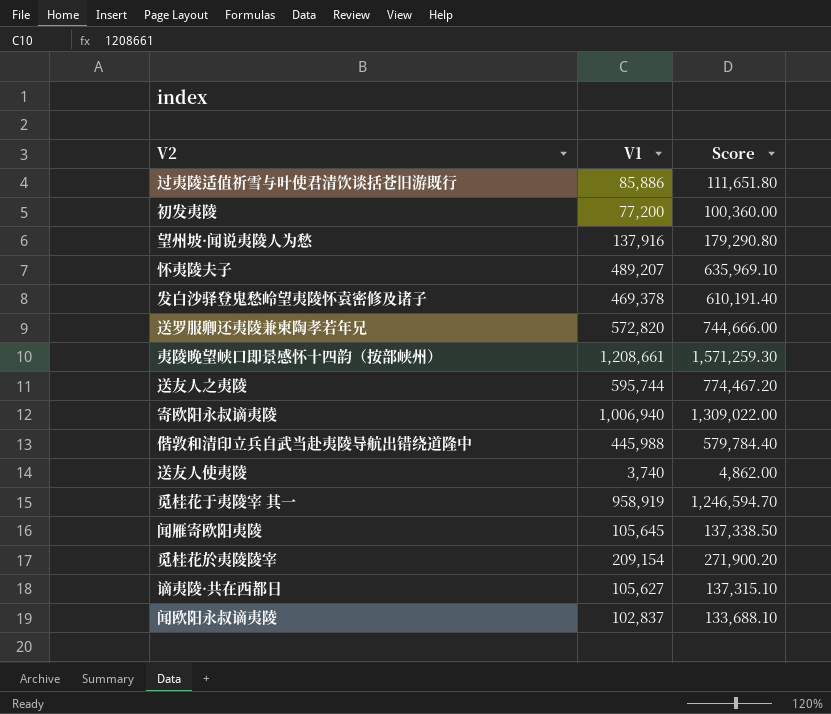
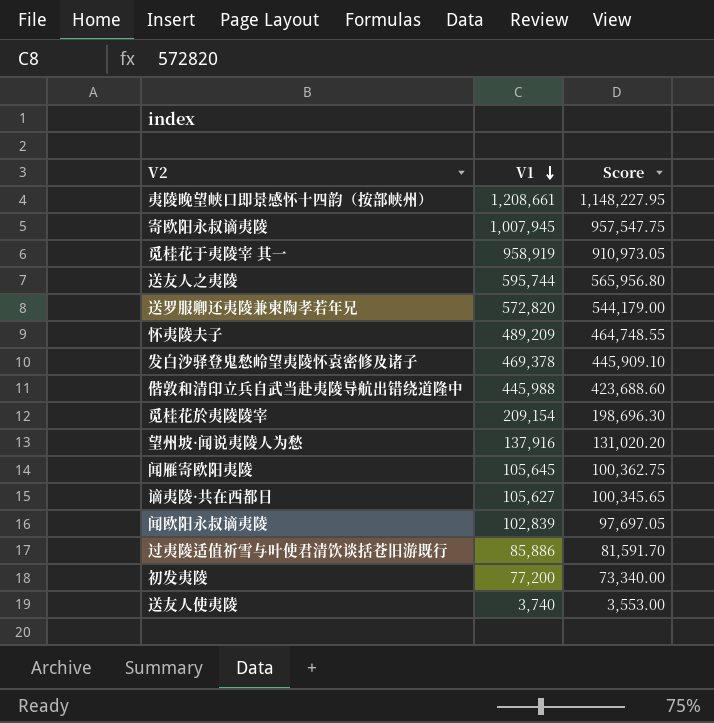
row order: none -> V1 descending
column Score | formula: [V1] * 1.3 -> [V1] * 0.95
寄欧阳永叔谪夷陵 | V1: 1,006,940 -> 1,007,945
怀夷陵夫子 | V1: 489,207 -> 489,209
闻欧阳永叔谪夷陵 | V1: 102,837 -> 102,839

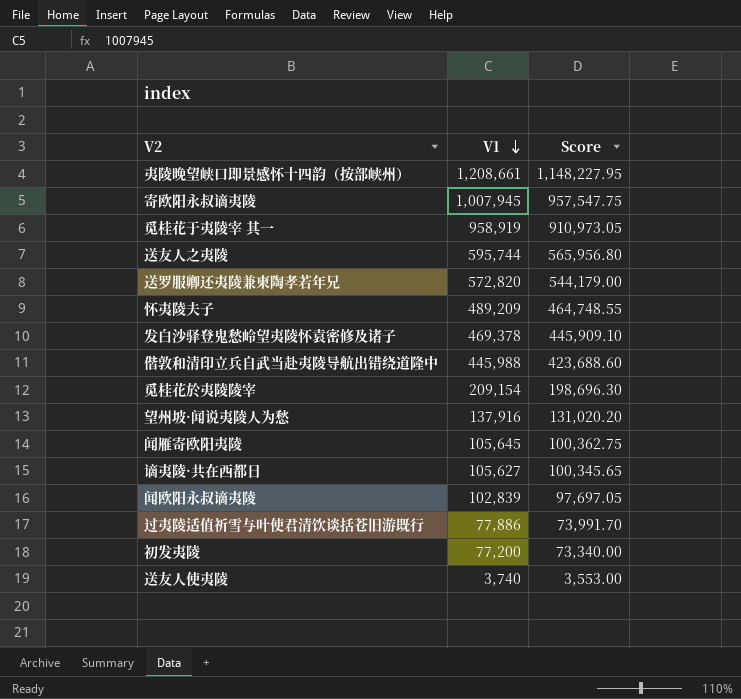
过夷陵适值祈雪与叶使君清饮谈括苍旧游既行 | V1: 85,886 -> 77,886
过夷陵适值祈雪与叶使君清饮谈括苍旧游既行 | Score: 81,591.70 -> 73,991.70

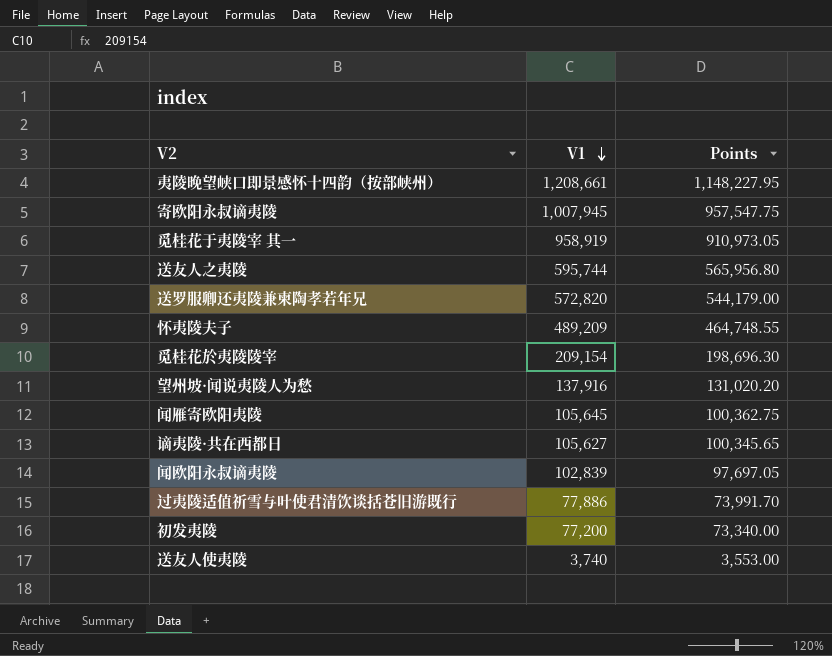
column name: Score -> Points
row 发白沙驿登鬼愁岭望夷陵怀袁密修及诸子: 469,378 | 445,909.10 -> none
row 偕敦和清印立兵自武当赴夷陵导航出错绕道隆中: 445,988 | 423,688.60 -> none

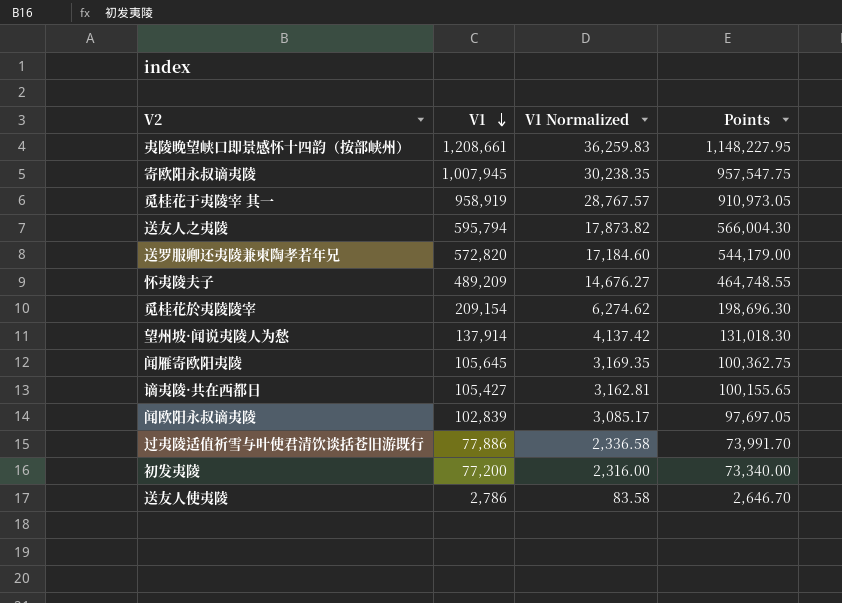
column V1 Normalized | formula: none -> [V1] * 0.03
送友人之夷陵 | V1: 595,744 -> 595,794
送友人之夷陵 | Points: 565,956.80 -> 566,004.30
望州坡·闻说夷陵人为愁 | V1: 137,916 -> 137,914
望州坡·闻说夷陵人为愁 | Points: 131,020.20 -> 131,018.30
谪夷陵·共在西都日 | V1: 105,627 -> 105,427
谪夷陵·共在西都日 | Points: 100,345.65 -> 100,155.65
送友人使夷陵 | V1: 3,740 -> 2,786
送友人使夷陵 | Points: 3,553.00 -> 2,646.70

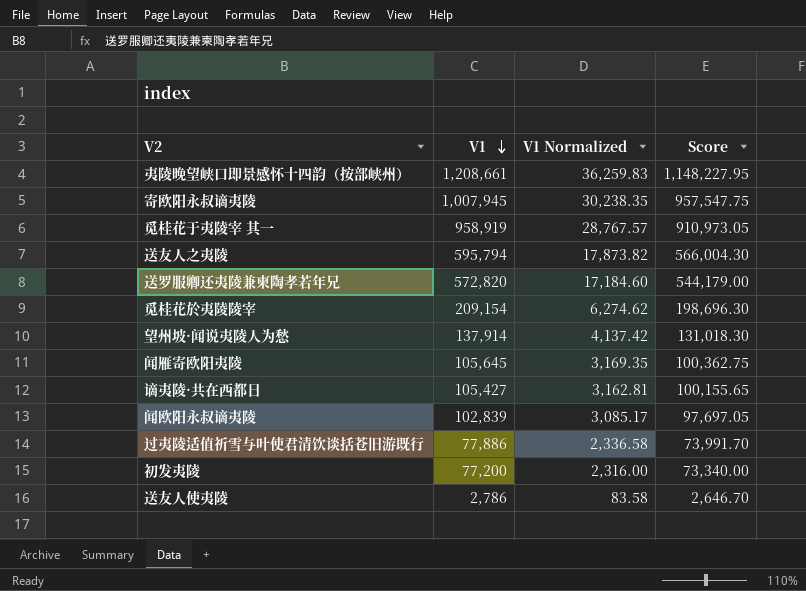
column name: Points -> Score
row 怀夷陵夫子: 489,209 | 14,676.27 | 464,748.55 -> none

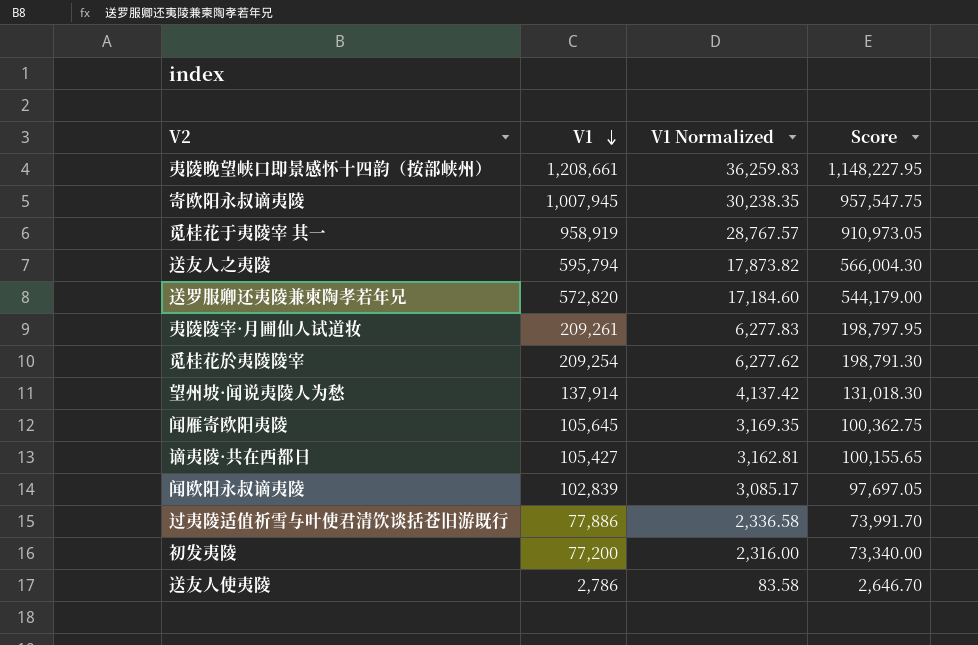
row 夷陵陵宰·月圃仙人试道妆: none -> 209,261 | 6,277.83 | 198,797.95
觅桂花於夷陵陵宰 | V1: 209,154 -> 209,254
觅桂花於夷陵陵宰 | V1 Normalized: 6,274.62 -> 6,277.62
觅桂花於夷陵陵宰 | Score: 198,696.30 -> 198,791.30

